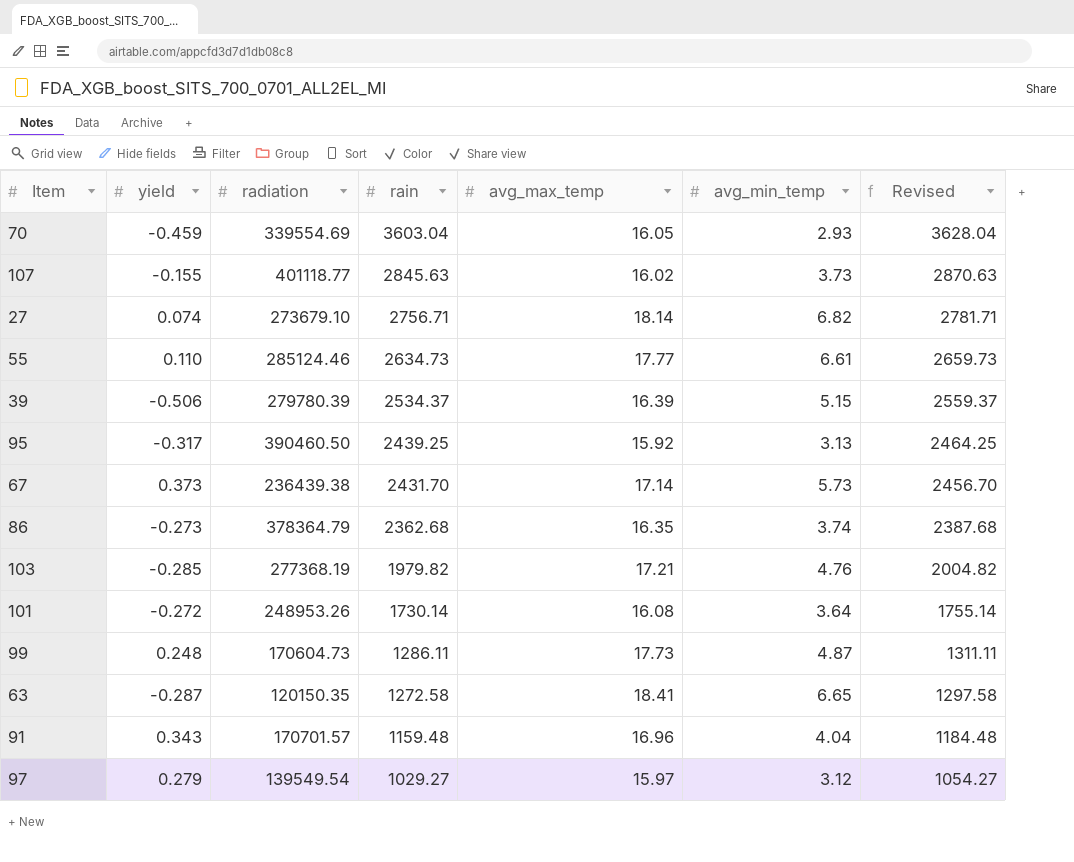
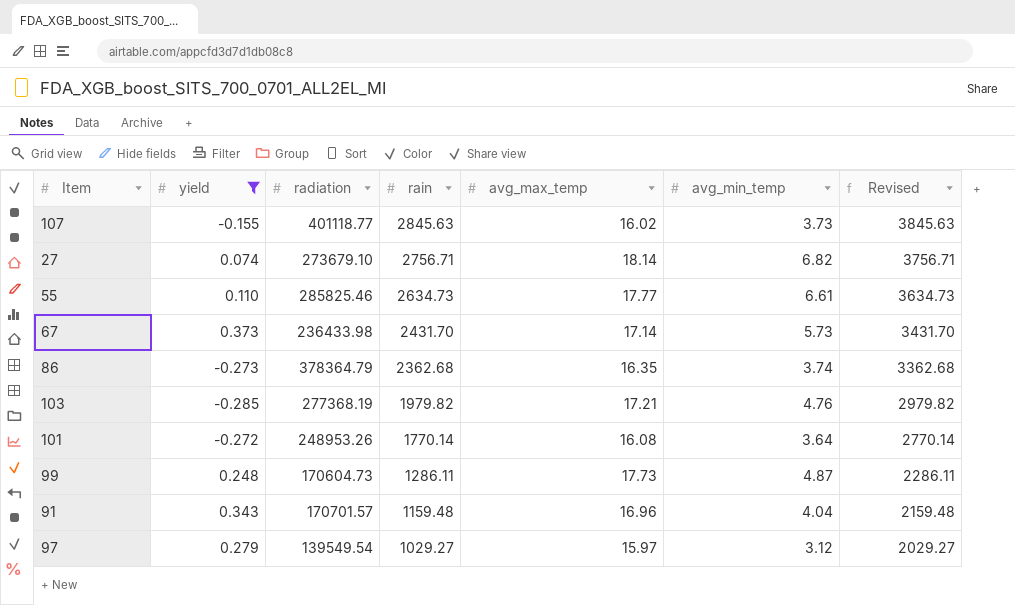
filter: none -> yield >= -0.285
column Revised | formula: [rain] + 25 -> [rain] + 1000
55 | radiation: 285124.46 -> 285825.46
67 | radiation: 236439.38 -> 236433.98
101 | rain: 1730.14 -> 1770.14

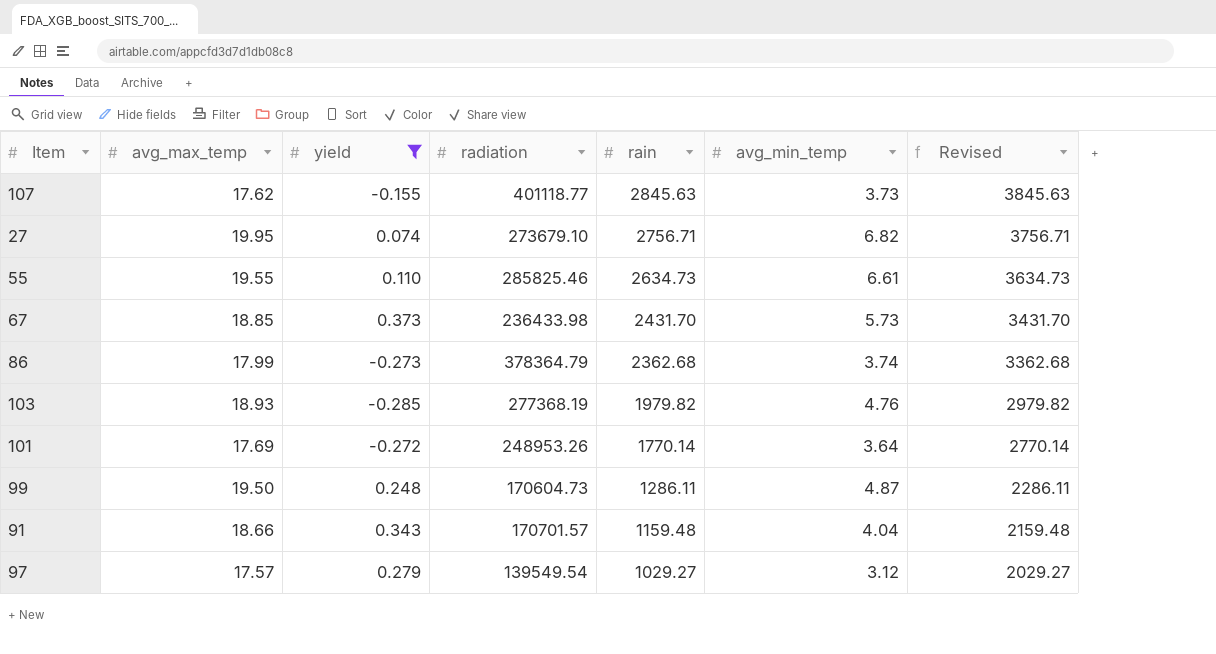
column avg_max_temp | position: 5 -> 2
107 | avg_max_temp: 16.02 -> 17.62
27 | avg_max_temp: 18.14 -> 19.95
55 | avg_max_temp: 17.77 -> 19.55
67 | avg_max_temp: 17.14 -> 18.85
86 | avg_max_temp: 16.35 -> 17.99
103 | avg_max_temp: 17.21 -> 18.93
101 | avg_max_temp: 16.08 -> 17.69
99 | avg_max_temp: 17.73 -> 19.50
91 | avg_max_temp: 16.96 -> 18.66
97 | avg_max_temp: 15.97 -> 17.57

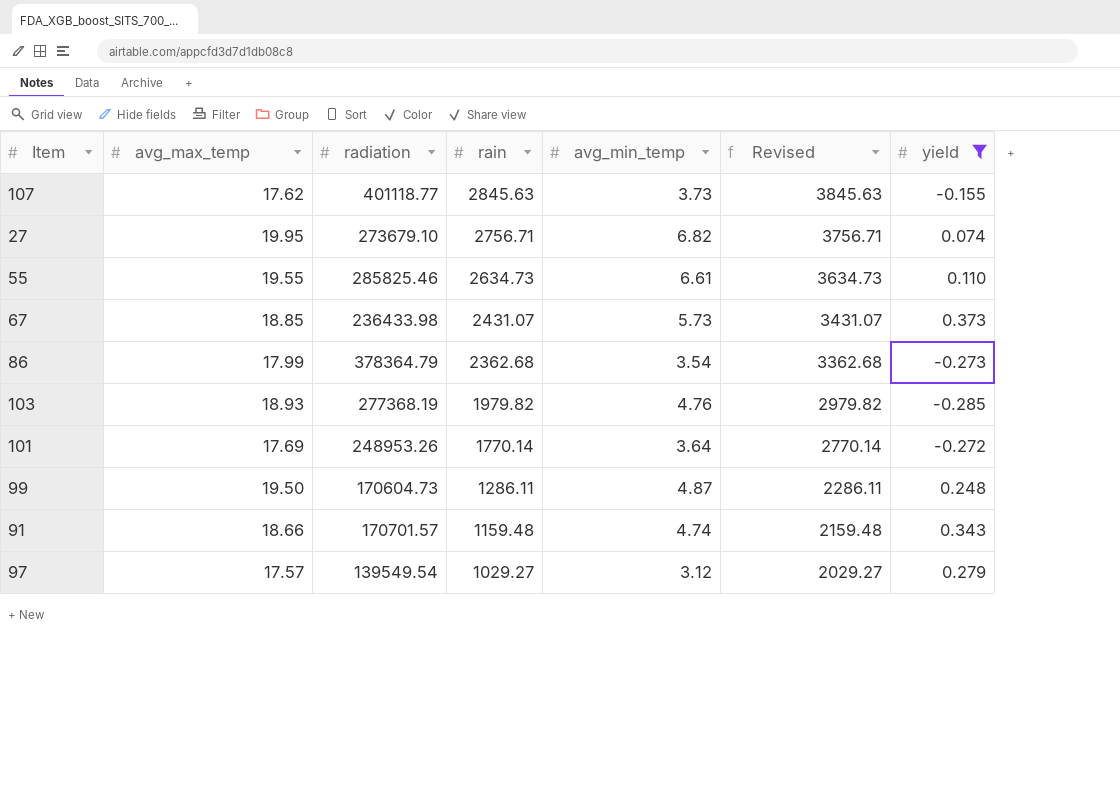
column yield | position: 3 -> 7
67 | rain: 2431.70 -> 2431.07
67 | Revised: 3431.70 -> 3431.07
86 | avg_min_temp: 3.74 -> 3.54
91 | avg_min_temp: 4.04 -> 4.74

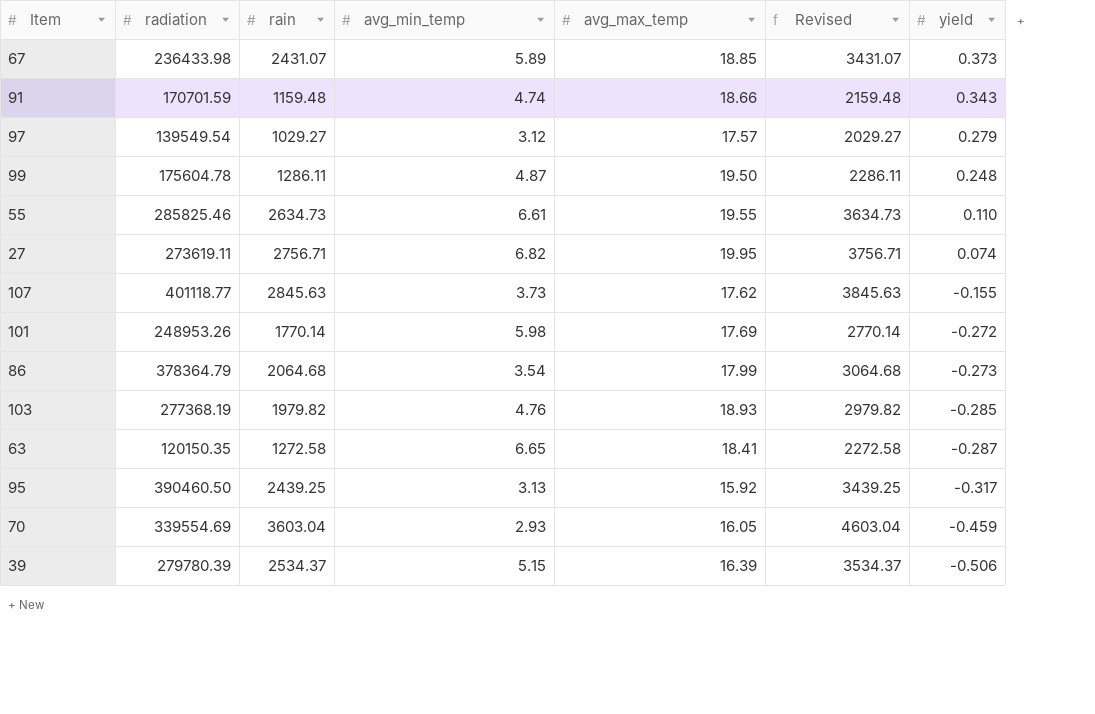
filter: yield >= -0.285 -> none
row order: rain descending -> yield descending
column avg_max_temp | position: 2 -> 5
67 | avg_min_temp: 5.73 -> 5.89
91 | radiation: 170701.57 -> 170701.59
99 | radiation: 170604.73 -> 175604.78
27 | radiation: 273679.10 -> 273619.11
101 | avg_min_temp: 3.64 -> 5.98
86 | rain: 2362.68 -> 2064.68
86 | Revised: 3362.68 -> 3064.68

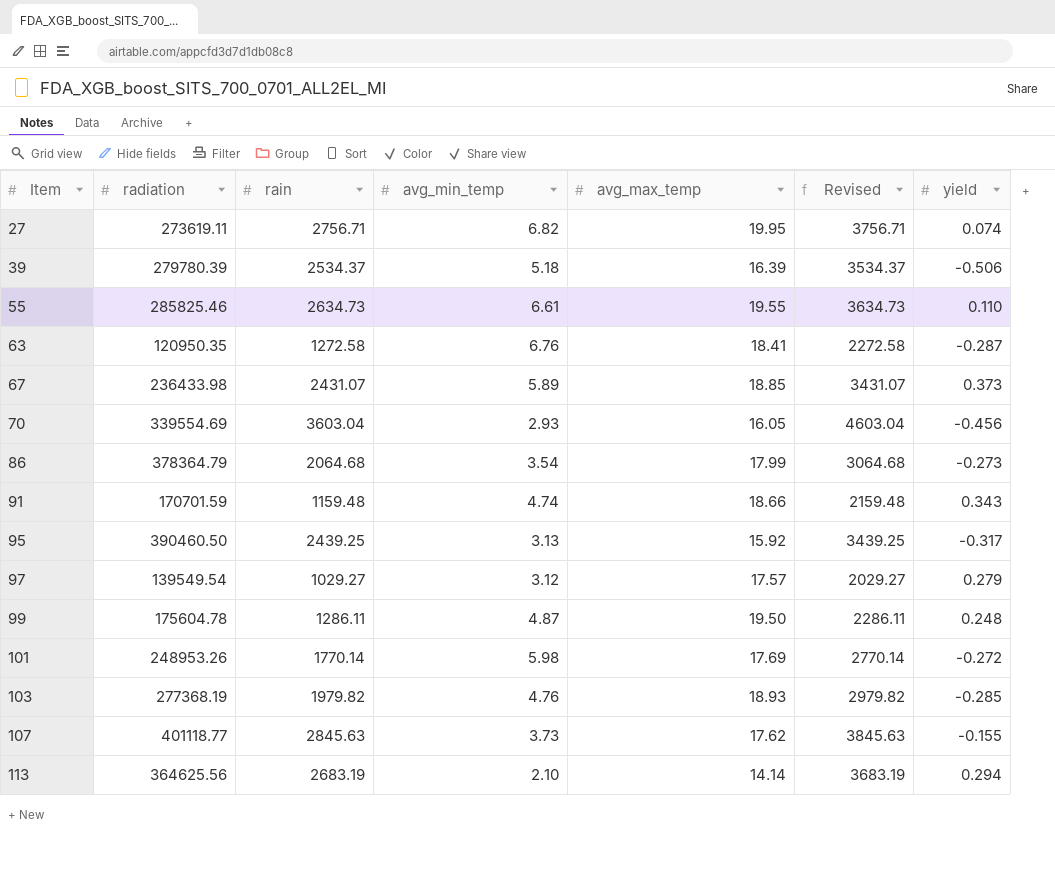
row order: yield descending -> Item ascending
39 | avg_min_temp: 5.15 -> 5.18
63 | radiation: 120150.35 -> 120950.35
63 | avg_min_temp: 6.65 -> 6.76
70 | yield: -0.459 -> -0.456
row 113: none -> 364625.56 | 2683.19 | 2.10 | 14.14 | 3683.19 | 0.294

